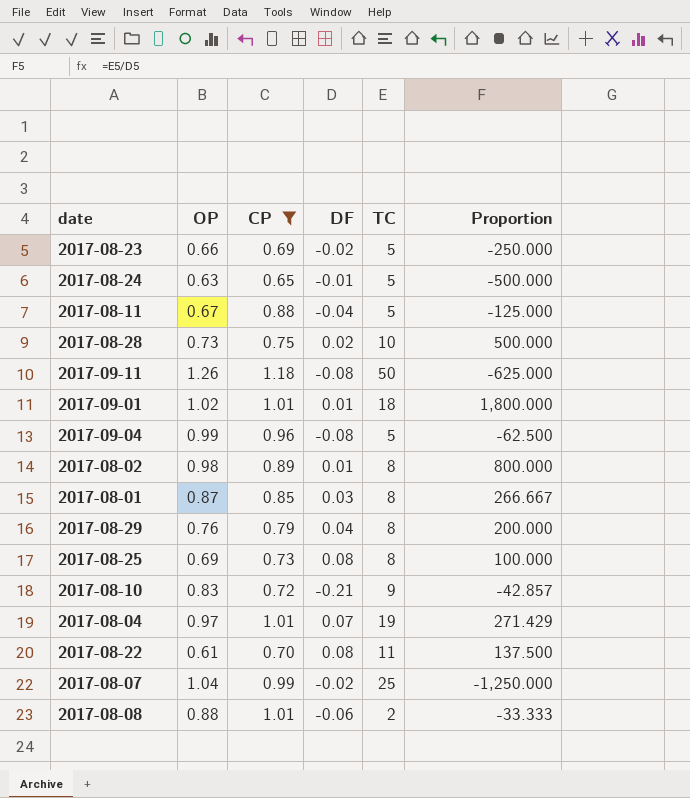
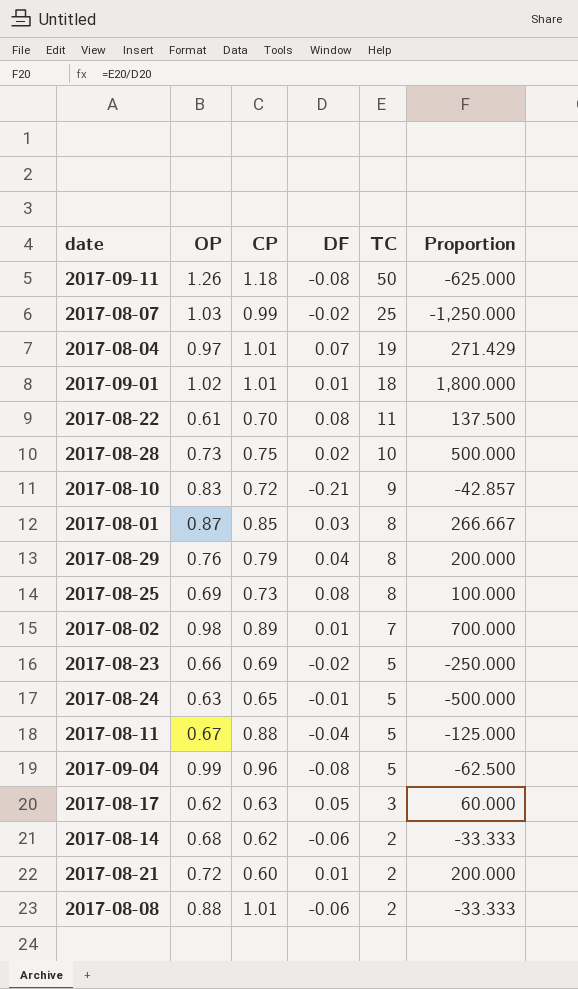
filter: CP >= 0.65 -> none
row order: none -> TC descending
2017-08-07 | OP: 1.04 -> 1.03
2017-08-02 | TC: 8 -> 7
2017-08-02 | Proportion: 800.000 -> 700.000

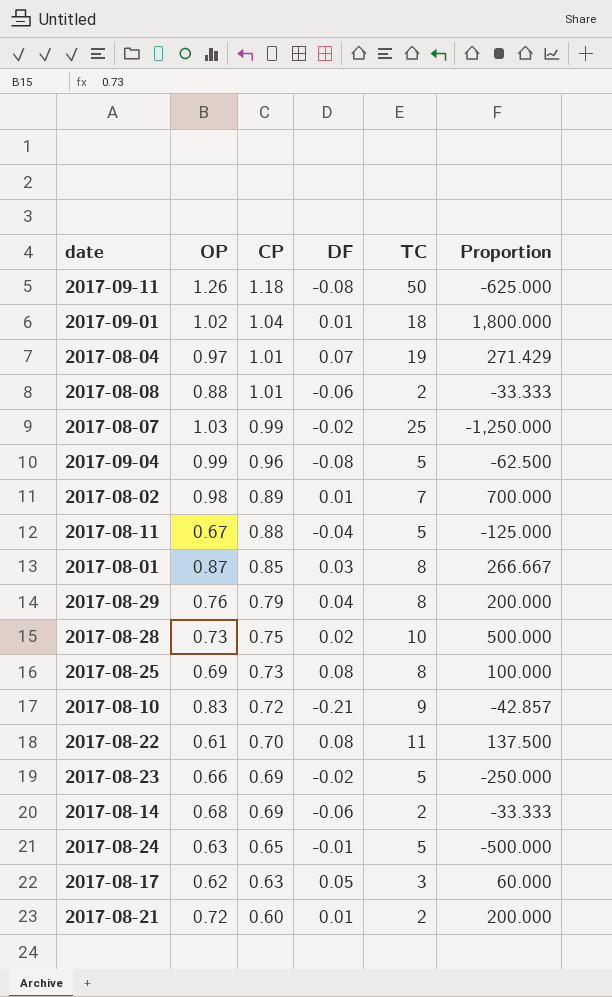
row order: TC descending -> CP descending
2017-09-01 | CP: 1.01 -> 1.04
2017-08-14 | CP: 0.62 -> 0.69

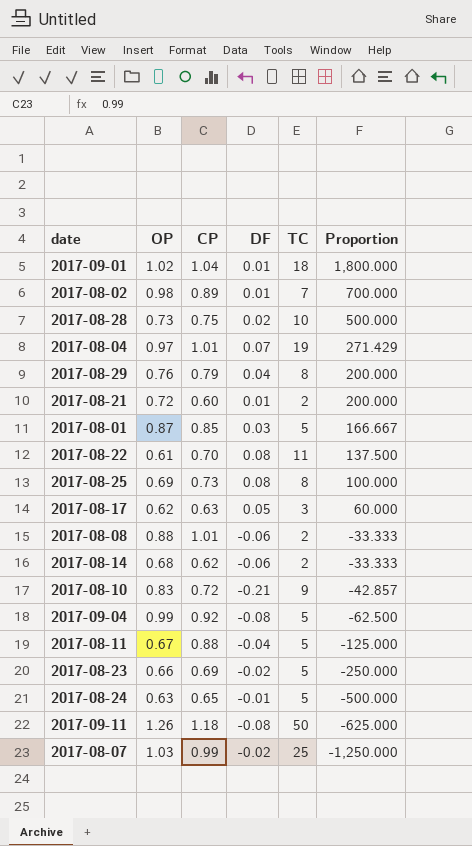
row order: CP descending -> Proportion descending
2017-08-01 | TC: 8 -> 5
2017-08-01 | Proportion: 266.667 -> 166.667
2017-08-14 | CP: 0.69 -> 0.62
2017-09-04 | CP: 0.96 -> 0.92

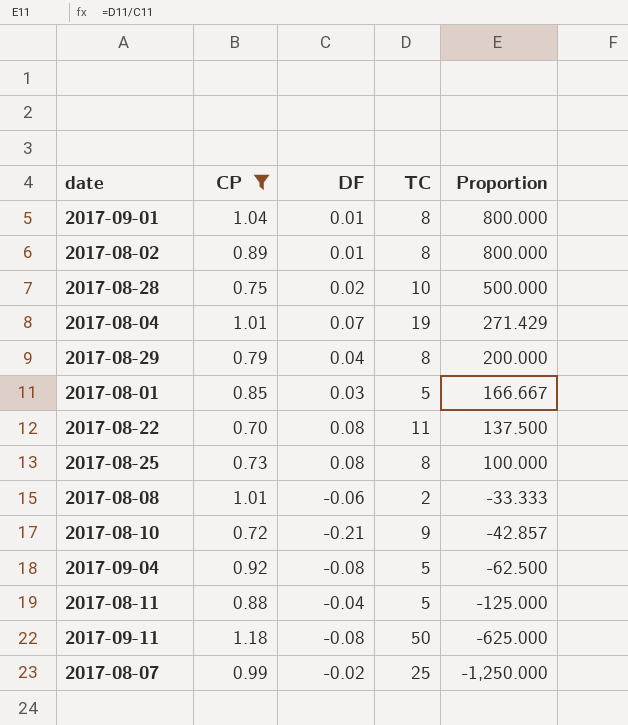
filter: none -> CP >= 0.70
column OP | position: 2 -> none
2017-09-01 | TC: 18 -> 8
2017-09-01 | Proportion: 1,800.000 -> 800.000
2017-08-02 | TC: 7 -> 8
2017-08-02 | Proportion: 700.000 -> 800.000

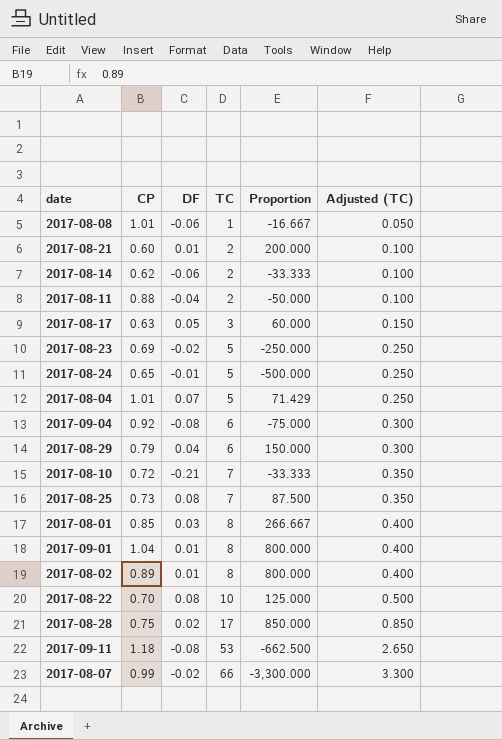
filter: CP >= 0.70 -> none
row order: Proportion descending -> TC ascending
column Adjusted (TC) | formula: none -> [TC] * 0.05
2017-08-08 | TC: 2 -> 1
2017-08-08 | Proportion: -33.333 -> -16.667
2017-08-11 | TC: 5 -> 2
2017-08-11 | Proportion: -125.000 -> -50.000
2017-08-04 | TC: 19 -> 5
2017-08-04 | Proportion: 271.429 -> 71.429
2017-09-04 | TC: 5 -> 6
2017-09-04 | Proportion: -62.500 -> -75.000
2017-08-29 | TC: 8 -> 6
2017-08-29 | Proportion: 200.000 -> 150.000
2017-08-10 | TC: 9 -> 7
2017-08-10 | Proportion: -42.857 -> -33.333
2017-08-25 | TC: 8 -> 7
2017-08-25 | Proportion: 100.000 -> 87.500
2017-08-01 | TC: 5 -> 8
2017-08-01 | Proportion: 166.667 -> 266.667
2017-08-22 | TC: 11 -> 10
2017-08-22 | Proportion: 137.500 -> 125.000
2017-08-28 | TC: 10 -> 17
2017-08-28 | Proportion: 500.000 -> 850.000
2017-09-11 | TC: 50 -> 53
2017-09-11 | Proportion: -625.000 -> -662.500
2017-08-07 | TC: 25 -> 66
2017-08-07 | Proportion: -1,250.000 -> -3,300.000

